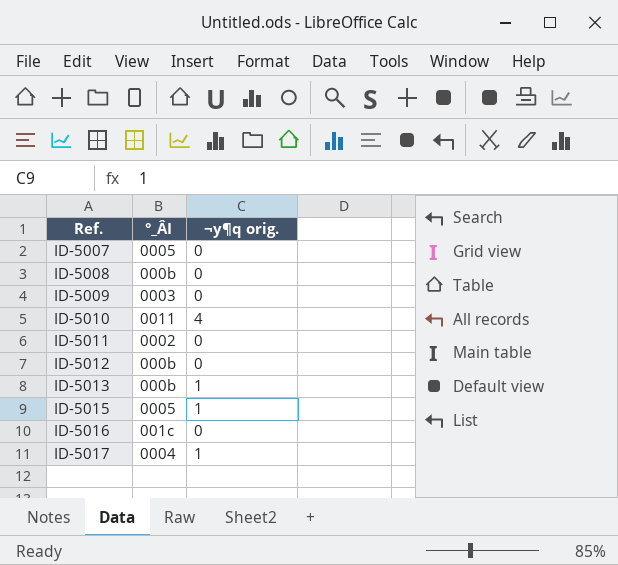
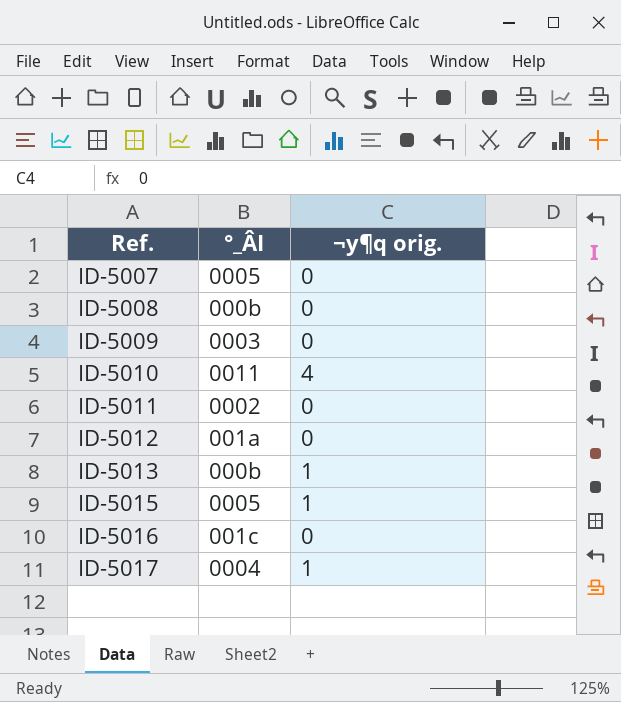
ID-5012 | °_ÂI: 000b -> 001a

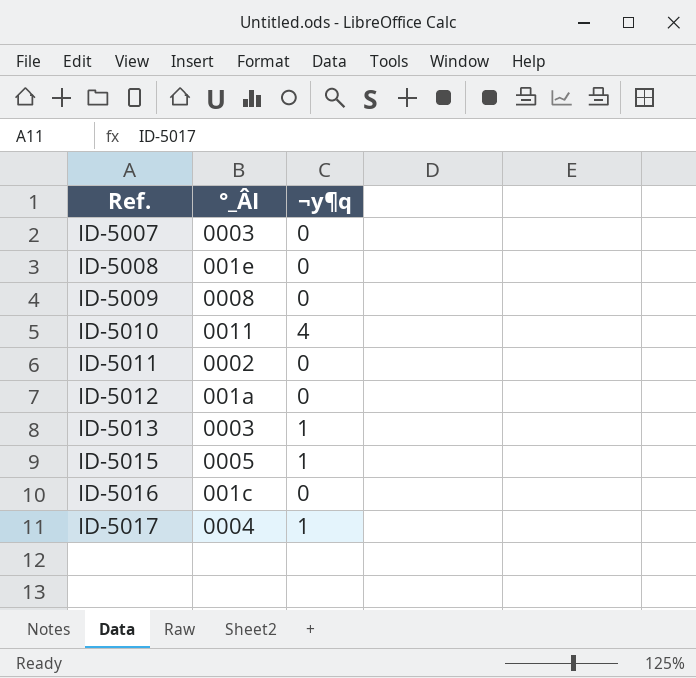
column name: ¬y¶q orig. -> ¬y¶q
ID-5007 | °_ÂI: 0005 -> 0003
ID-5008 | °_ÂI: 000b -> 001e
ID-5009 | °_ÂI: 0003 -> 0008
ID-5013 | °_ÂI: 000b -> 0003

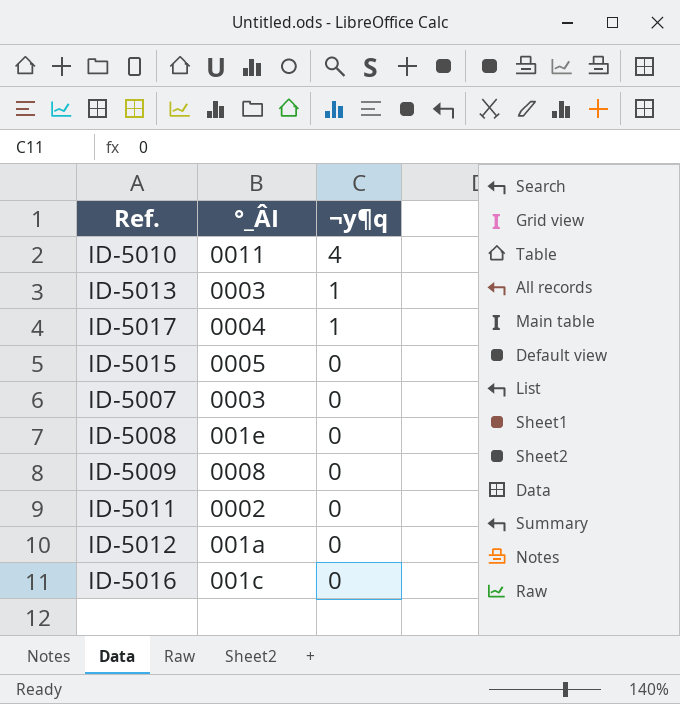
row order: Ref. ascending -> ¬y¶q descending
ID-5015 | ¬y¶q: 1 -> 0

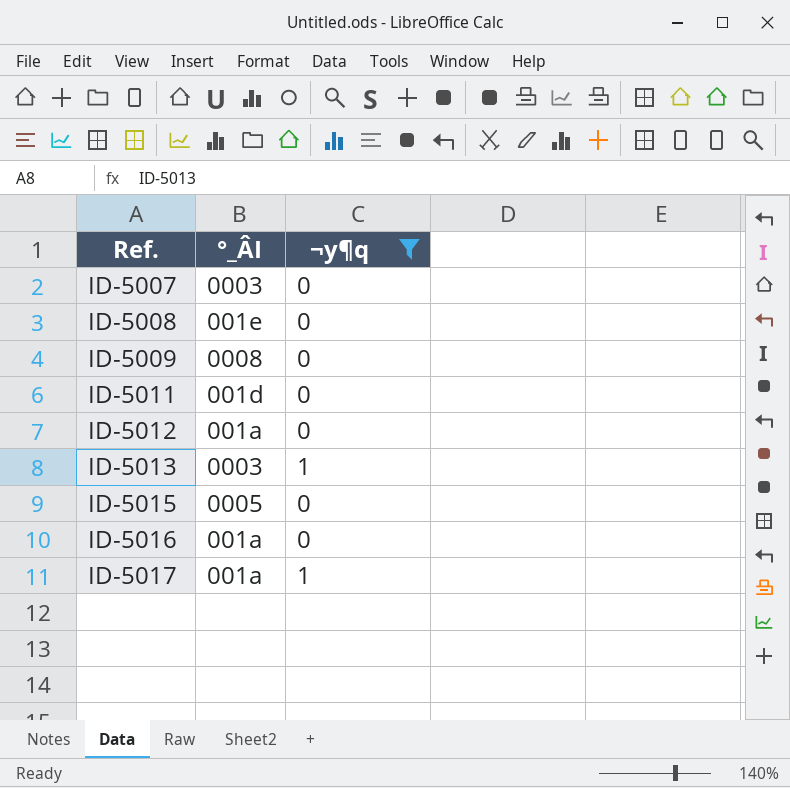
filter: none -> ¬y¶q != 4
row order: ¬y¶q descending -> Ref. ascending
ID-5011 | °_ÂI: 0002 -> 001d
ID-5016 | °_ÂI: 001c -> 001a
ID-5017 | °_ÂI: 0004 -> 001a

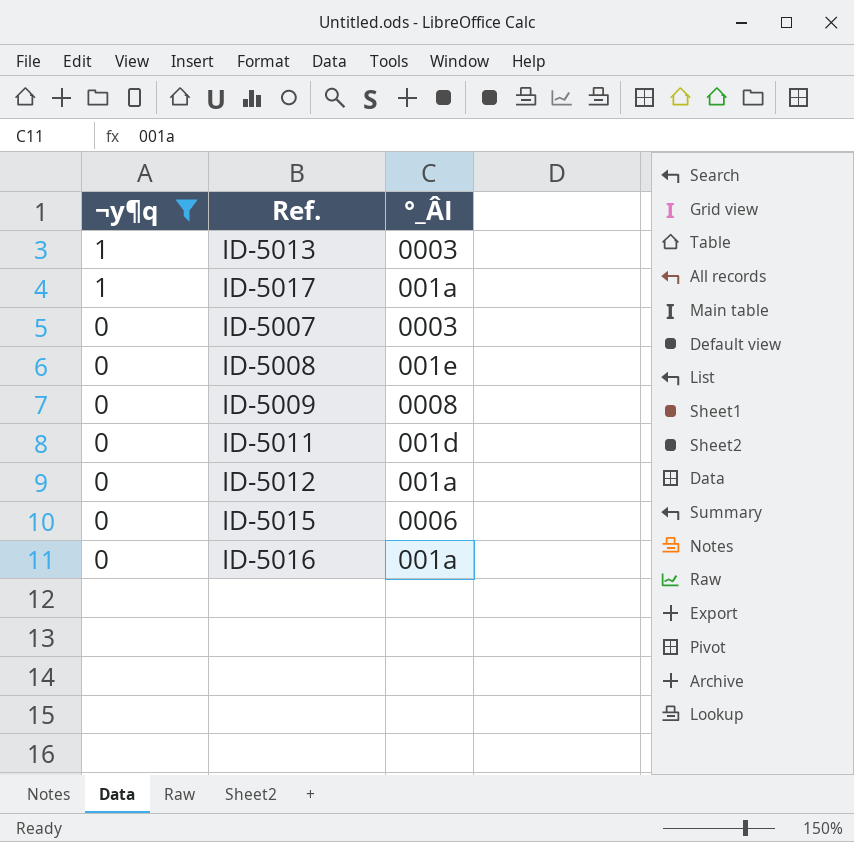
row order: Ref. ascending -> ¬y¶q descending
column ¬y¶q | position: 3 -> 1
ID-5015 | °_ÂI: 0005 -> 0006

